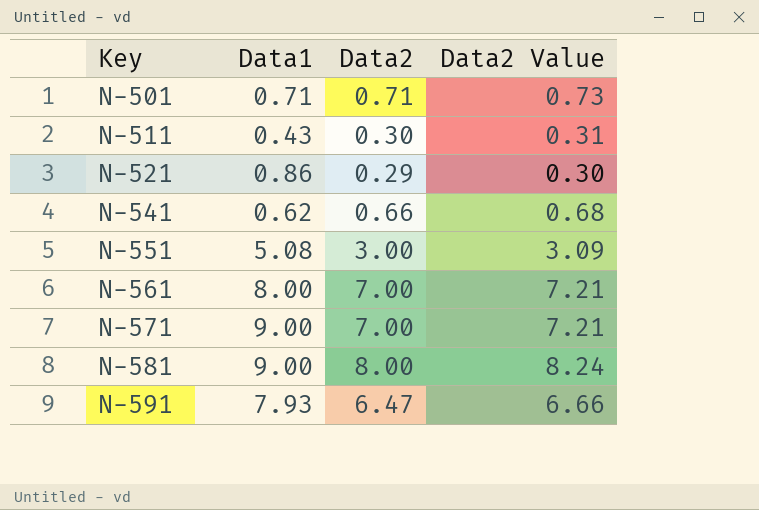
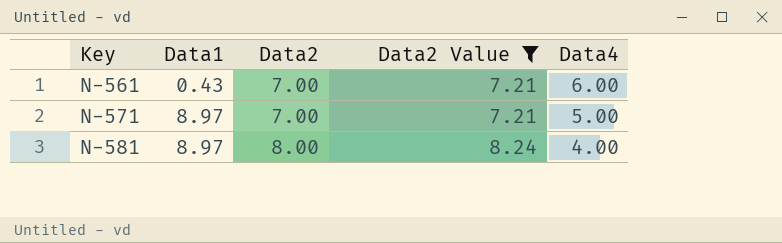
filter: none -> Data2 Value >= 7.21
column Data4 | position: none -> 5
N-561 | Data1: 8.00 -> 0.43
N-571 | Data1: 9.00 -> 8.97
N-581 | Data1: 9.00 -> 8.97

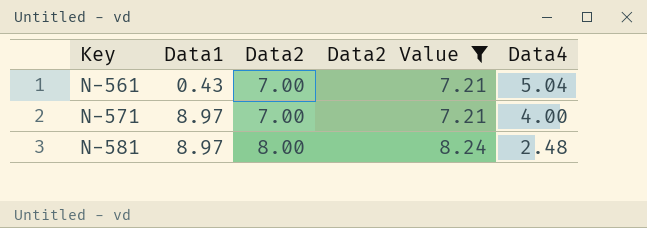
N-561 | Data4: 6.00 -> 5.04
N-571 | Data4: 5.00 -> 4.00
N-581 | Data4: 4.00 -> 2.48

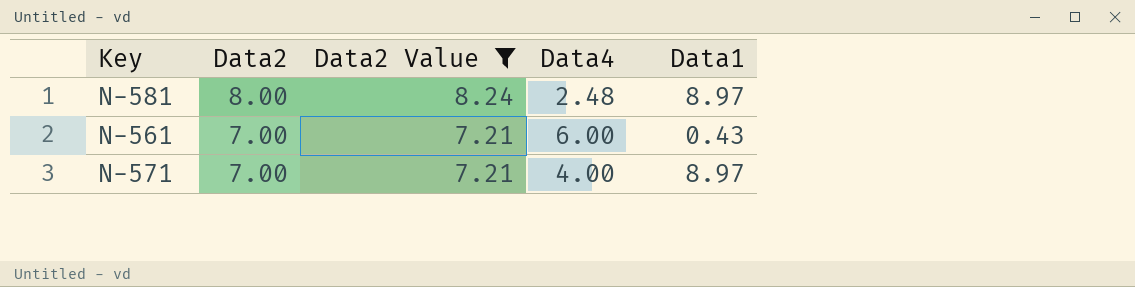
row order: Key ascending -> Data2 descending
column Data1 | position: 2 -> 5
N-561 | Data4: 5.04 -> 6.00

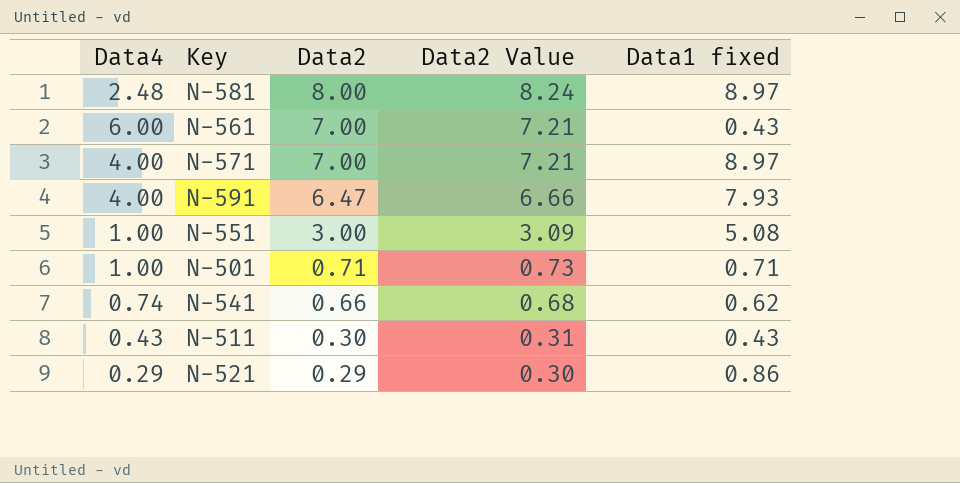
filter: Data2 Value >= 7.21 -> none
column Data4 | position: 4 -> 1
column name: Data1 -> Data1 fixed

